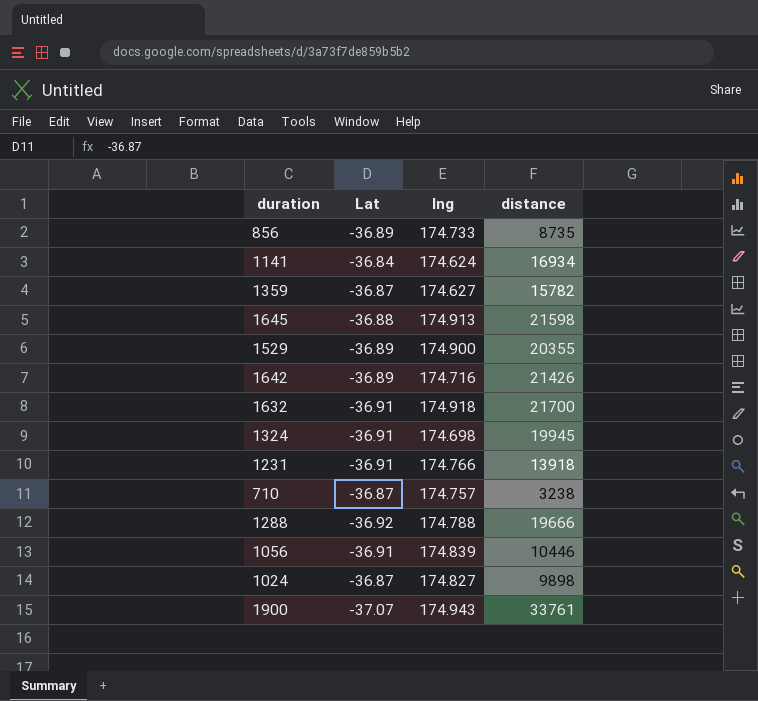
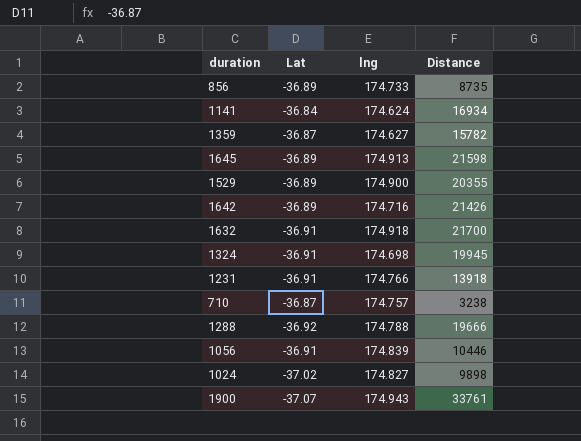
column name: distance -> Distance
1645 | Lat: -36.88 -> -36.89
1024 | Lat: -36.87 -> -37.02

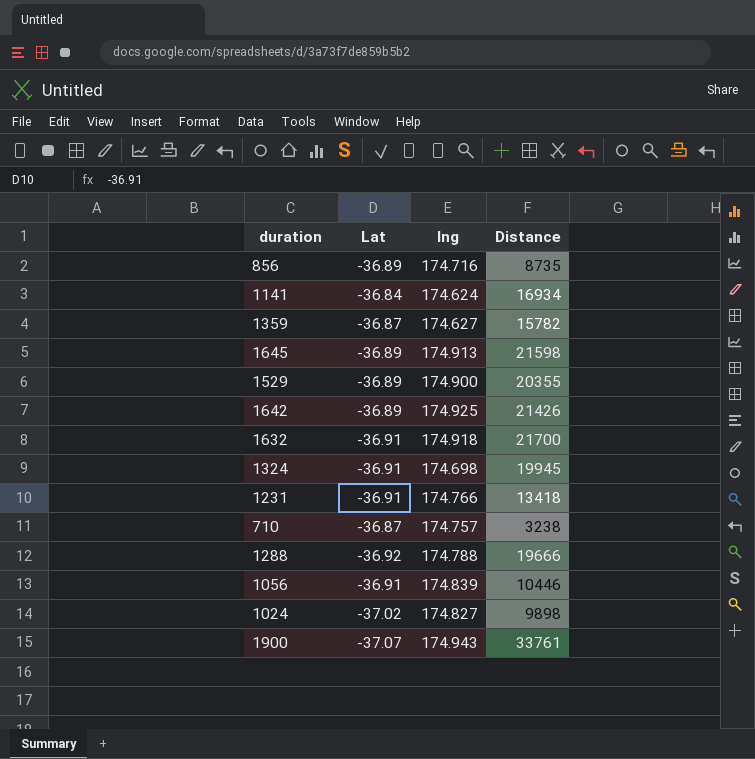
856 | lng: 174.733 -> 174.716
1642 | lng: 174.716 -> 174.925
1231 | Distance: 13918 -> 13418

